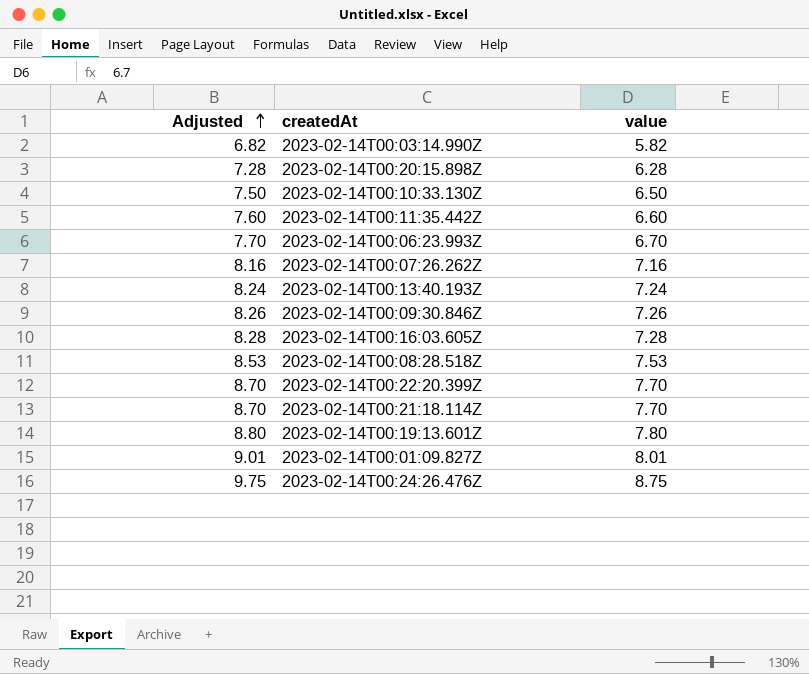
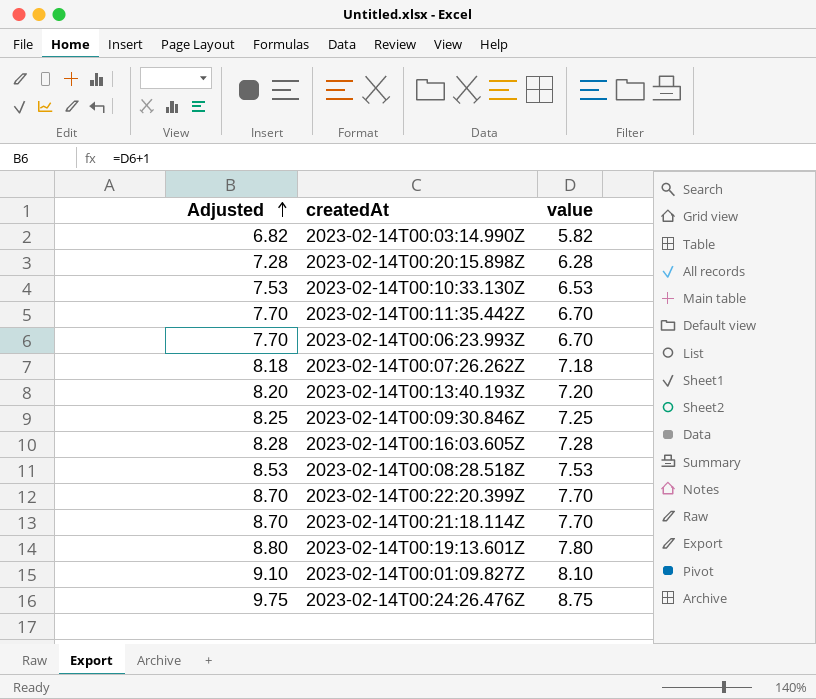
2023-02-14T00:10:33.130Z | Adjusted: 7.50 -> 7.53
2023-02-14T00:10:33.130Z | value: 6.50 -> 6.53
2023-02-14T00:11:35.442Z | Adjusted: 7.60 -> 7.70
2023-02-14T00:11:35.442Z | value: 6.60 -> 6.70
2023-02-14T00:07:26.262Z | Adjusted: 8.16 -> 8.18
2023-02-14T00:07:26.262Z | value: 7.16 -> 7.18
2023-02-14T00:13:40.193Z | Adjusted: 8.24 -> 8.20
2023-02-14T00:13:40.193Z | value: 7.24 -> 7.20
2023-02-14T00:09:30.846Z | Adjusted: 8.26 -> 8.25
2023-02-14T00:09:30.846Z | value: 7.26 -> 7.25
2023-02-14T00:01:09.827Z | Adjusted: 9.01 -> 9.10
2023-02-14T00:01:09.827Z | value: 8.01 -> 8.10

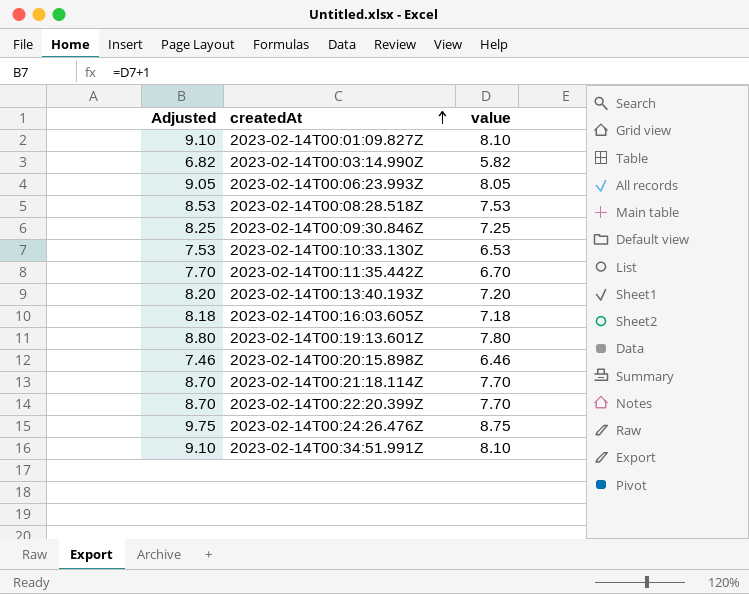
row order: Adjusted ascending -> createdAt ascending
row 2023-02-14T00:07:26.262Z: 8.18 | 7.18 -> none
2023-02-14T00:06:23.993Z | Adjusted: 7.70 -> 9.05
2023-02-14T00:06:23.993Z | value: 6.70 -> 8.05
2023-02-14T00:16:03.605Z | Adjusted: 8.28 -> 8.18
2023-02-14T00:16:03.605Z | value: 7.28 -> 7.18
2023-02-14T00:20:15.898Z | Adjusted: 7.28 -> 7.46
2023-02-14T00:20:15.898Z | value: 6.28 -> 6.46
row 2023-02-14T00:34:51.991Z: none -> 9.10 | 8.10

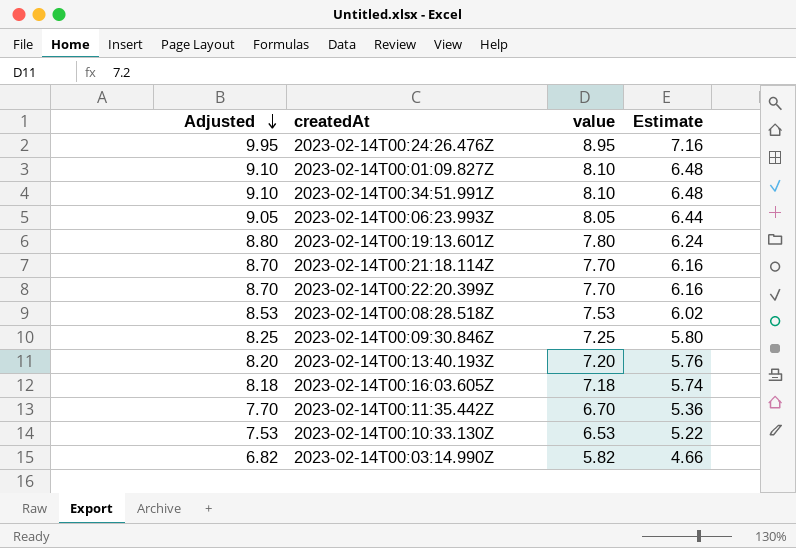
row order: createdAt ascending -> Adjusted descending
column Estimate | formula: none -> [value] * 0.8
row 2023-02-14T00:20:15.898Z: 7.46 | 6.46 -> none
2023-02-14T00:24:26.476Z | Adjusted: 9.75 -> 9.95
2023-02-14T00:24:26.476Z | value: 8.75 -> 8.95

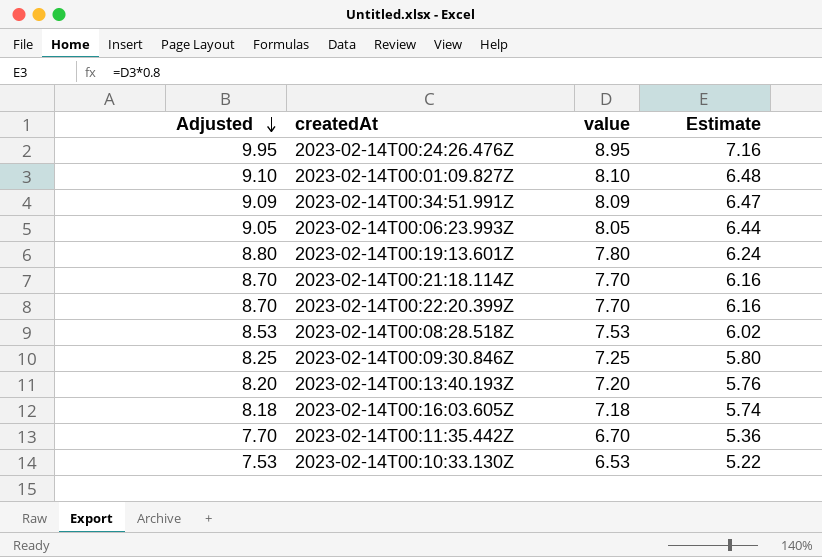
row 2023-02-14T00:03:14.990Z: 6.82 | 5.82 | 4.66 -> none
2023-02-14T00:34:51.991Z | Adjusted: 9.10 -> 9.09
2023-02-14T00:34:51.991Z | value: 8.10 -> 8.09
2023-02-14T00:34:51.991Z | Estimate: 6.48 -> 6.47

